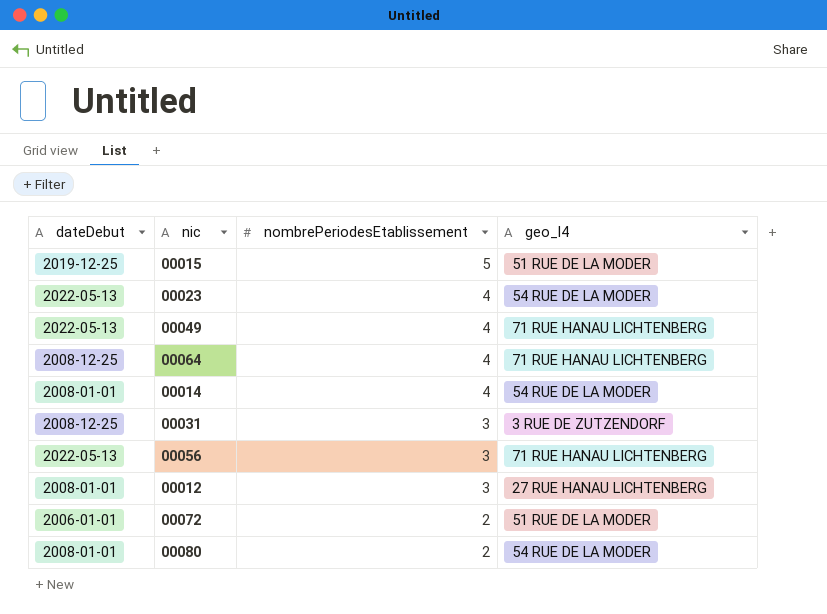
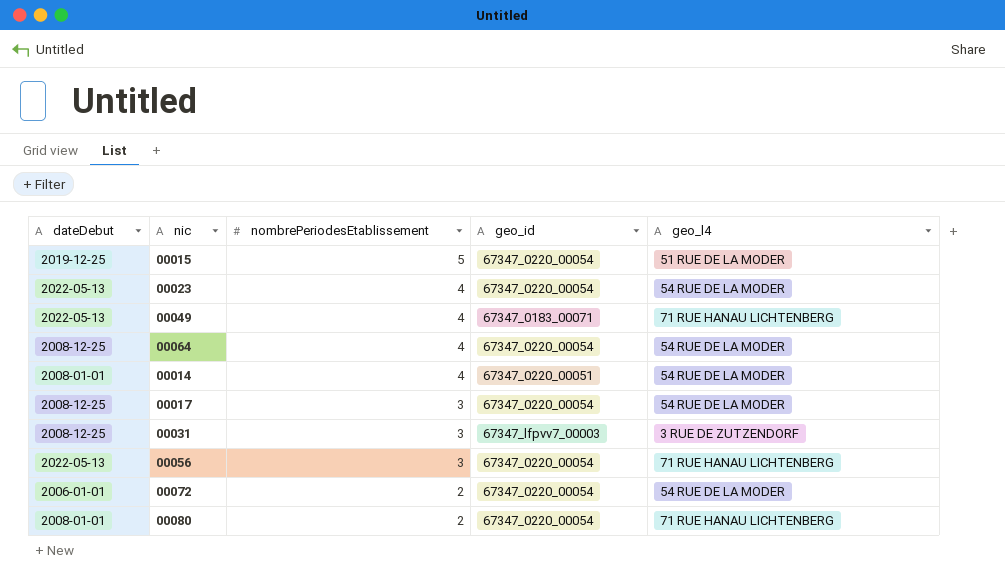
column geo_id | position: none -> 4
row 00012: 2008-01-01 | 3 | 27 RUE HANAU LICHTENBERG -> none
00064 | geo_l4: 71 RUE HANAU LICHTENBERG -> 54 RUE DE LA MODER
row 00017: none -> 2008-12-25 | 3 | 67347_0220_00054 | 54 RUE DE LA MODER
00072 | geo_l4: 51 RUE DE LA MODER -> 54 RUE DE LA MODER
00080 | geo_l4: 54 RUE DE LA MODER -> 71 RUE HANAU LICHTENBERG

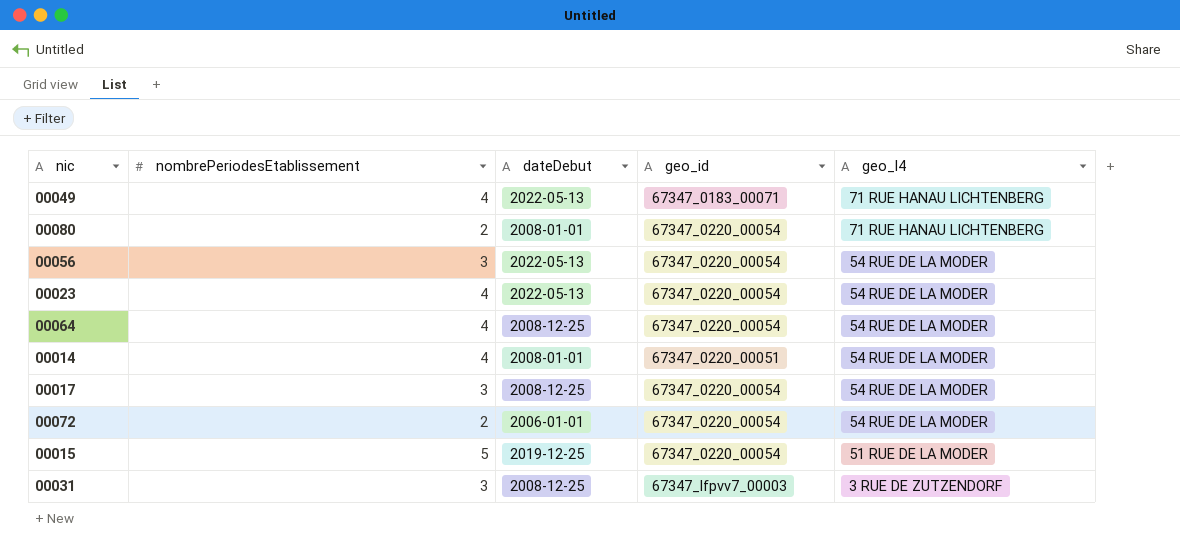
row order: nombrePeriodesEtablissement descending -> geo_l4 descending
column dateDebut | position: 1 -> 3
00056 | geo_l4: 71 RUE HANAU LICHTENBERG -> 54 RUE DE LA MODER

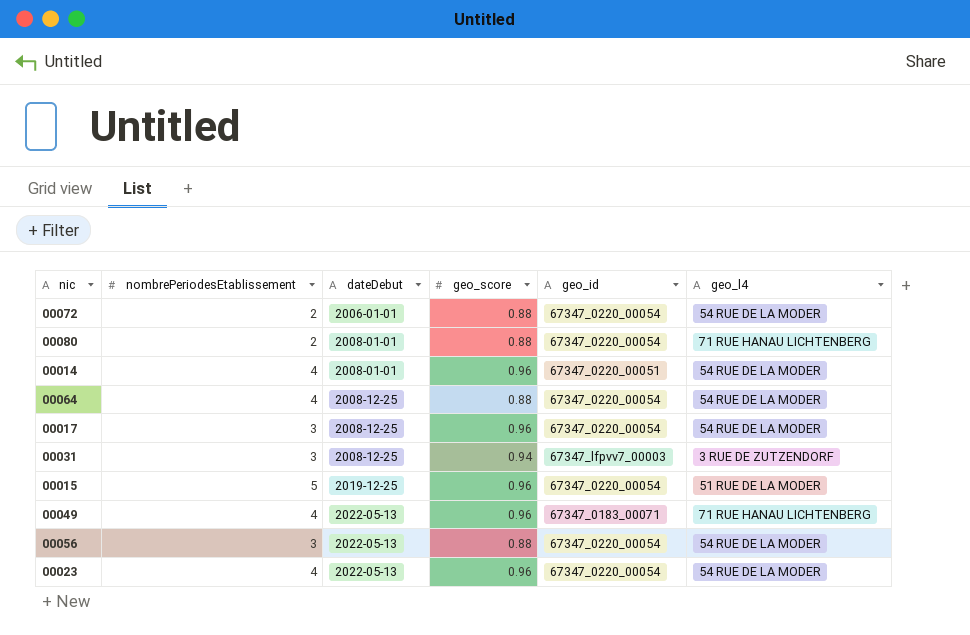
row order: geo_l4 descending -> dateDebut ascending
column geo_score | position: none -> 4

